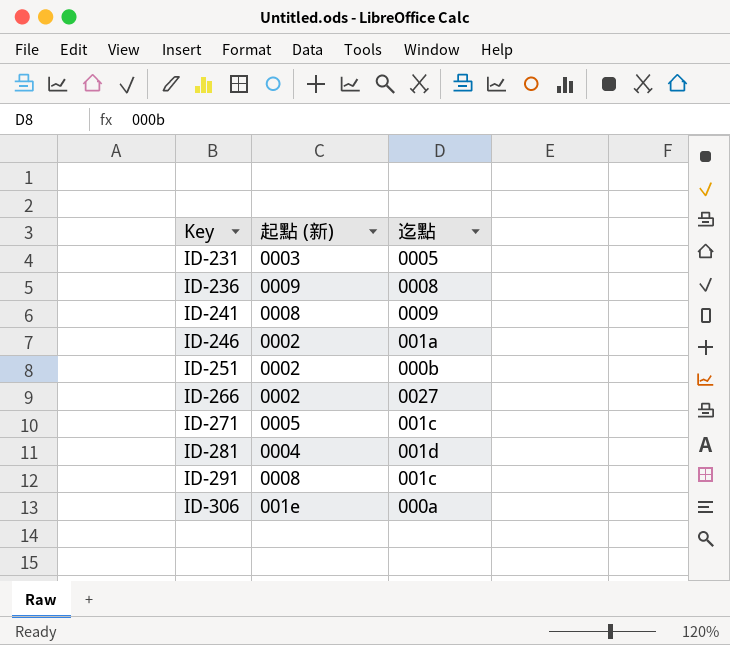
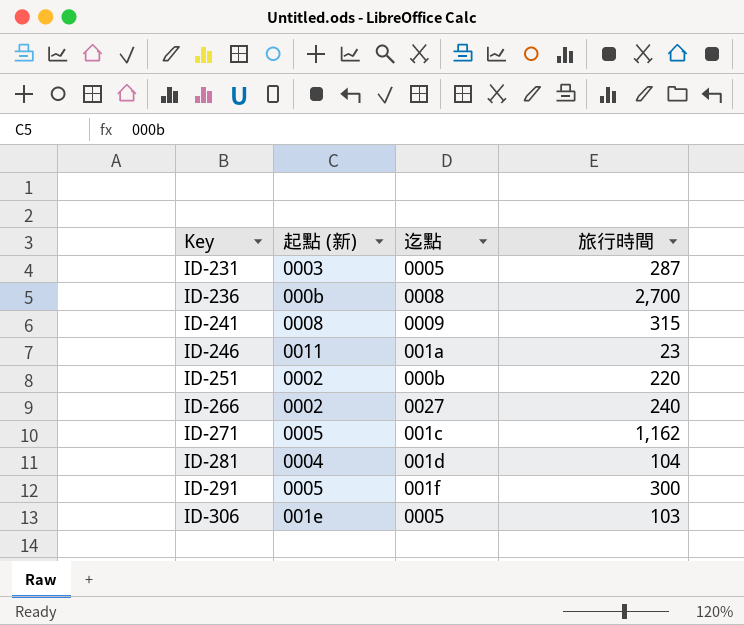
column 旅行時間 | position: none -> 4
ID-236 | 起點 (新): 0009 -> 000b
ID-246 | 起點 (新): 0002 -> 0011
ID-291 | 起點 (新): 0008 -> 0005
ID-291 | 迄點: 001c -> 001f
ID-306 | 迄點: 000a -> 0005

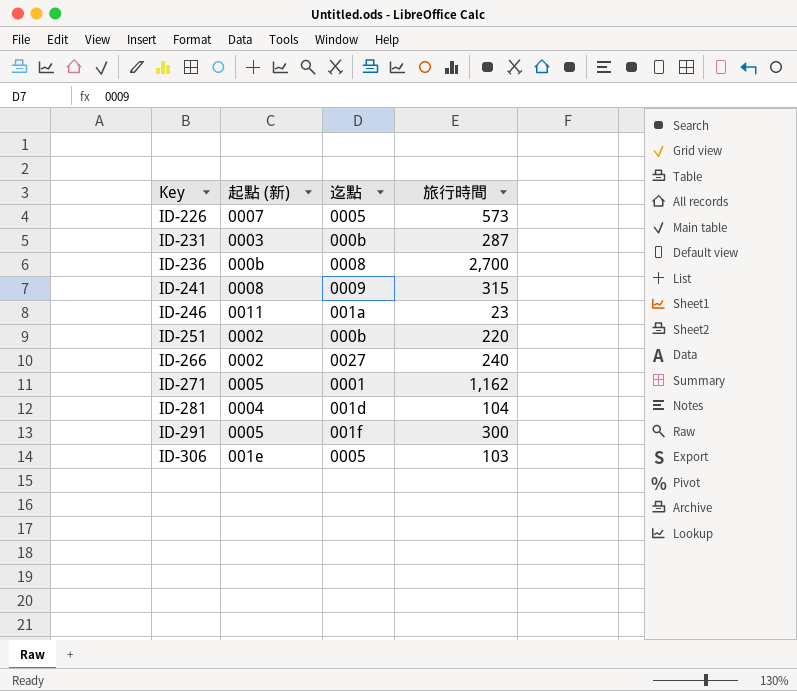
row ID-226: none -> 0007 | 0005 | 573
ID-231 | 迄點: 0005 -> 000b
ID-271 | 迄點: 001c -> 0001

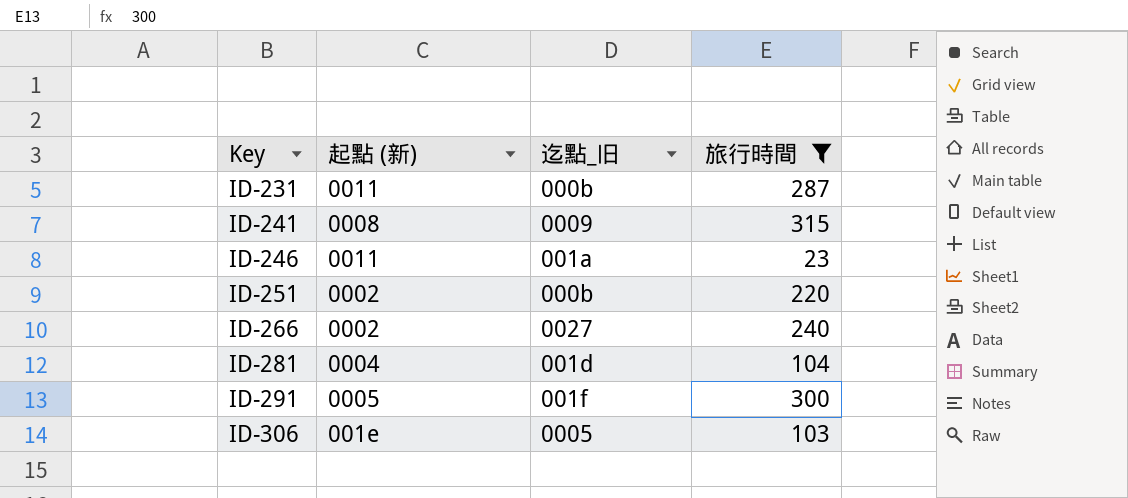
filter: none -> 旅行時間 <= 315
column name: 迄點 -> 迄點_旧
ID-231 | 起點 (新): 0003 -> 0011

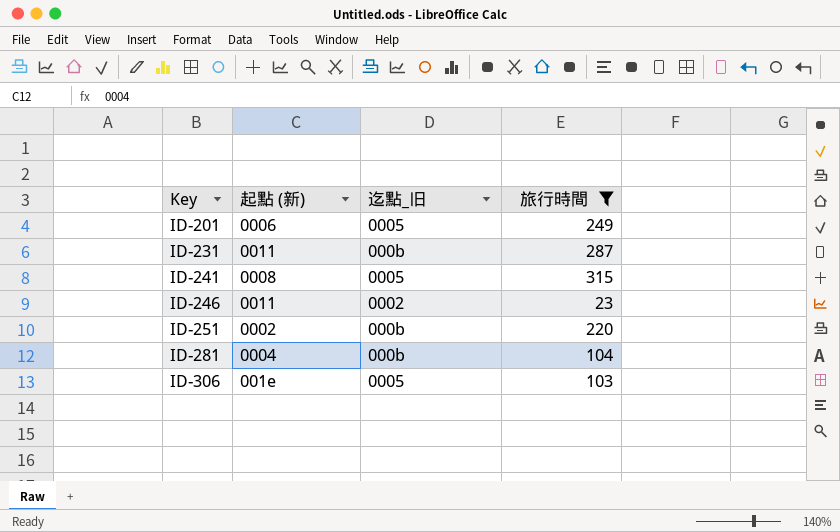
row ID-266: 0002 | 0027 | 240 -> none
row ID-291: 0005 | 001f | 300 -> none
row ID-201: none -> 0006 | 0005 | 249
ID-241 | 迄點_旧: 0009 -> 0005
ID-246 | 迄點_旧: 001a -> 0002
ID-281 | 迄點_旧: 001d -> 000b

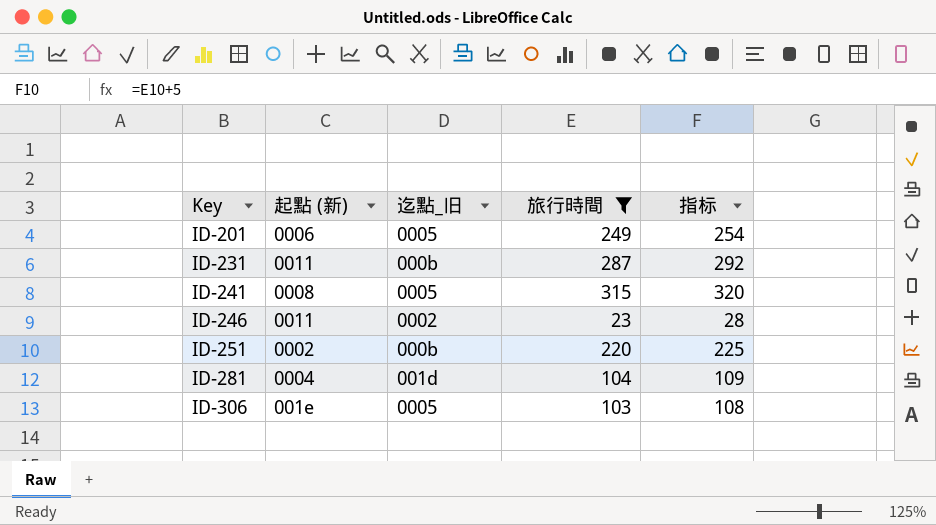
column 指标 | formula: none -> [旅行時間] + 5
ID-281 | 迄點_旧: 000b -> 001d

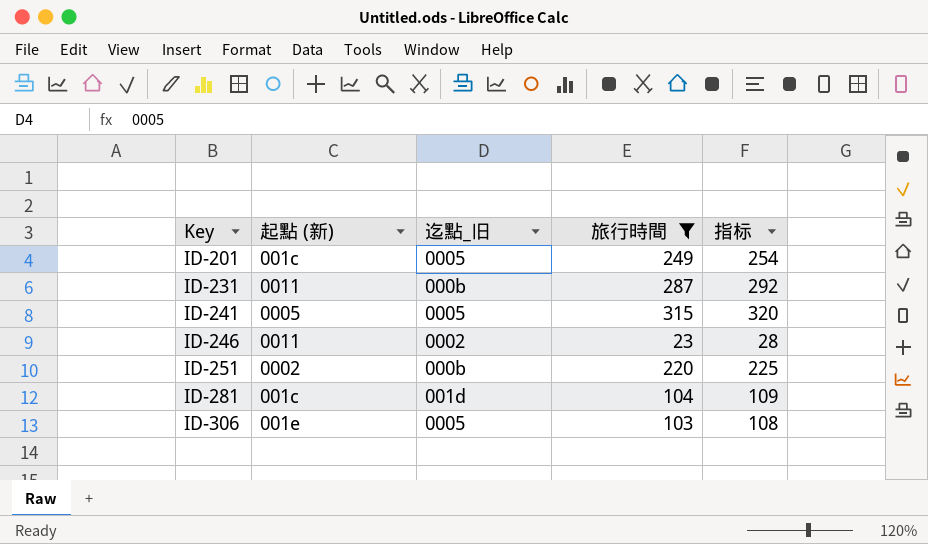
ID-201 | 起點 (新): 0006 -> 001c
ID-241 | 起點 (新): 0008 -> 0005
ID-281 | 起點 (新): 0004 -> 001c

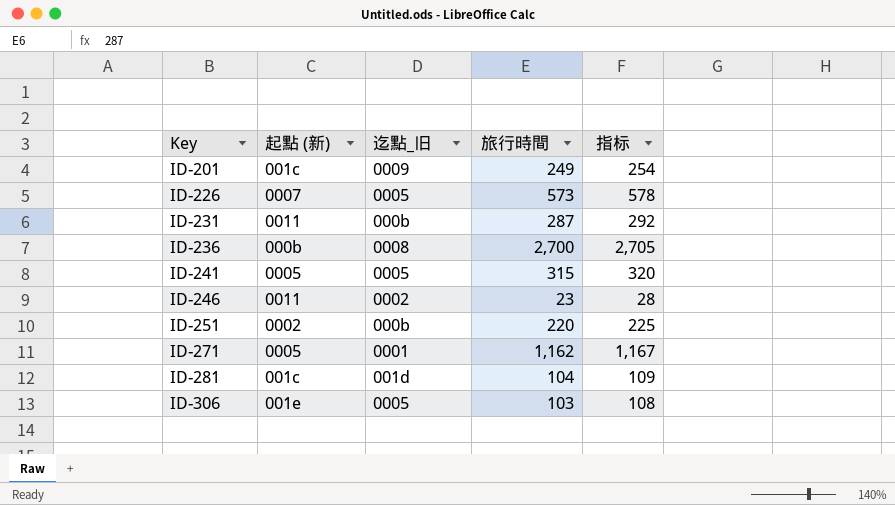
filter: 旅行時間 <= 315 -> none
ID-201 | 迄點_旧: 0005 -> 0009

